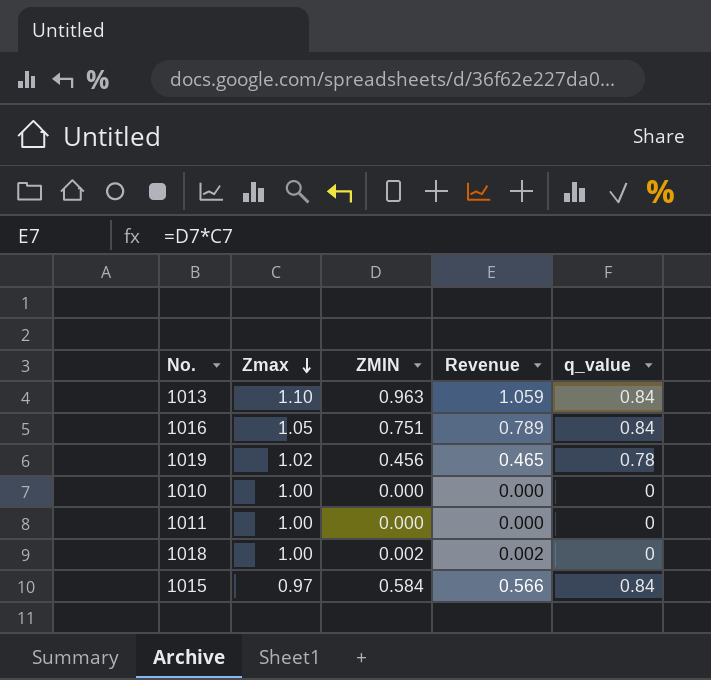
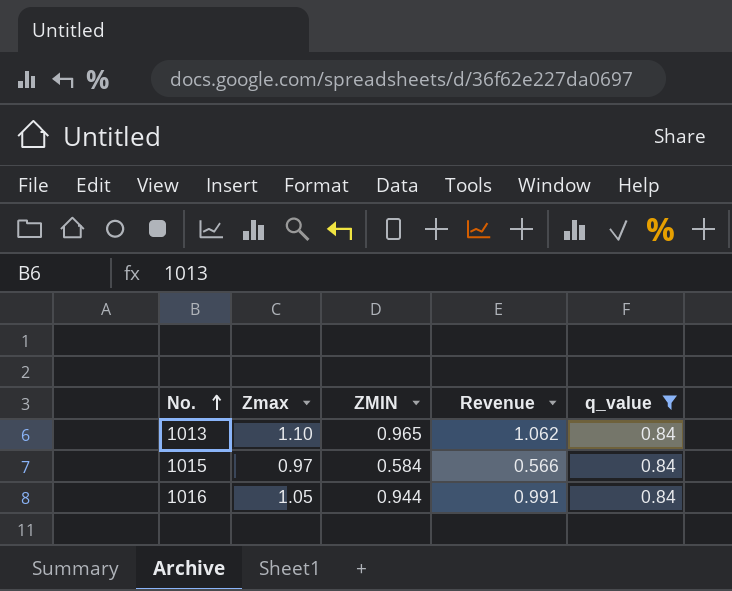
filter: none -> q_value = 0.84
row order: Zmax descending -> No. ascending
1013 | ZMIN: 0.963 -> 0.965
1013 | Revenue: 1.059 -> 1.062
1016 | ZMIN: 0.751 -> 0.944
1016 | Revenue: 0.789 -> 0.991

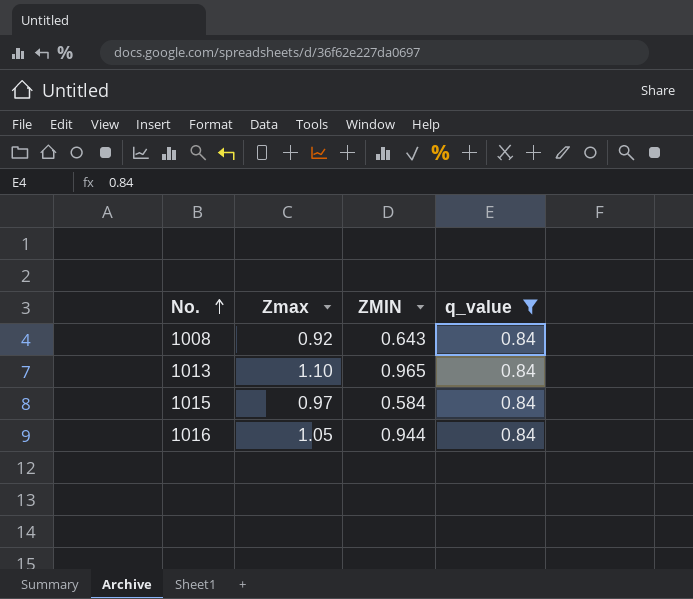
column Revenue | formula: [Zmax] * [ZMIN] -> none
row 1008: none -> 0.92 | 0.643 | 0.84

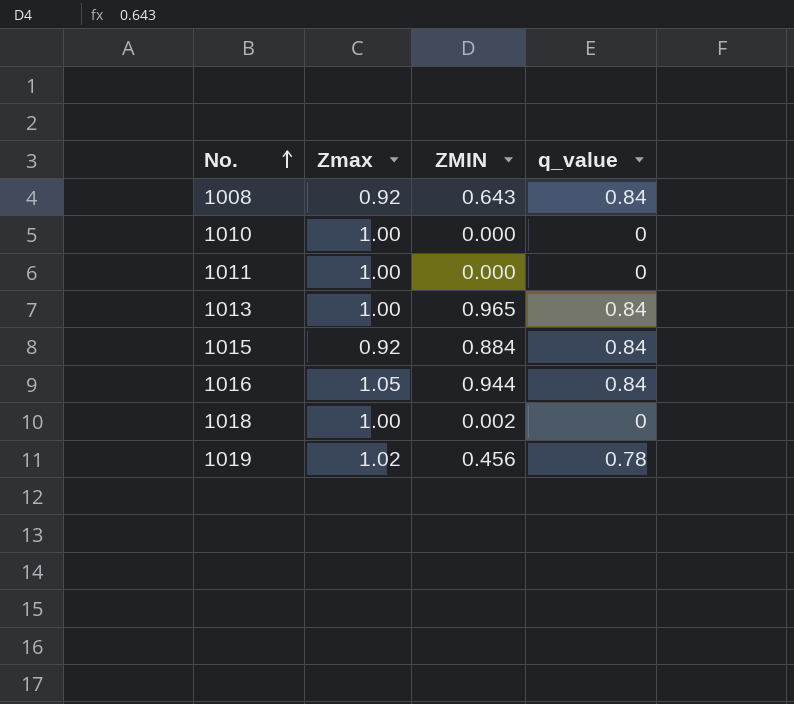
filter: q_value = 0.84 -> none
1013 | Zmax: 1.10 -> 1.00
1015 | Zmax: 0.97 -> 0.92
1015 | ZMIN: 0.584 -> 0.884

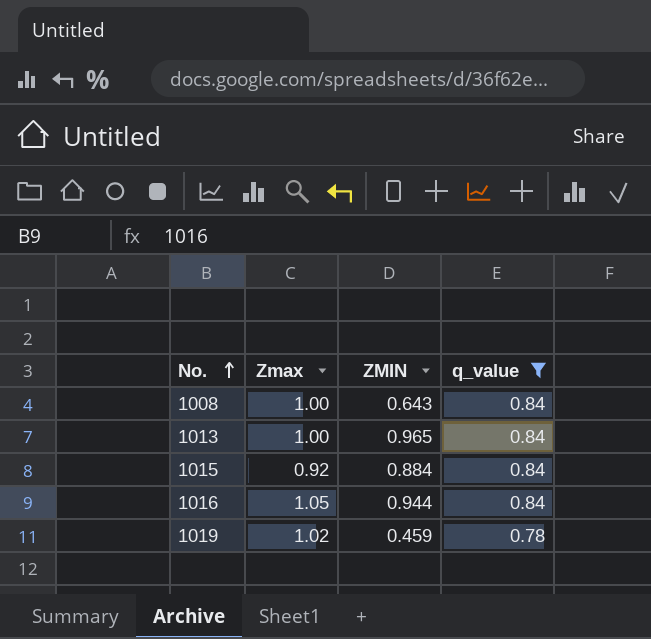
filter: none -> q_value != 0
1008 | Zmax: 0.92 -> 1.00
1019 | ZMIN: 0.456 -> 0.459

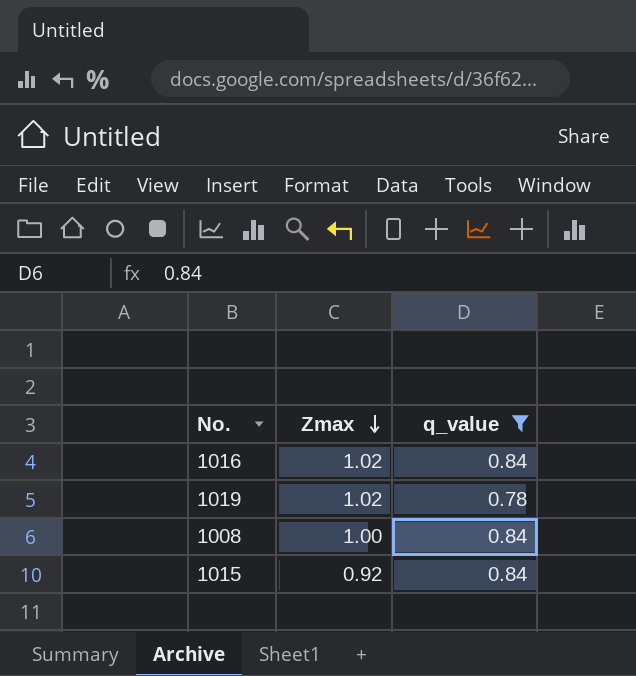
row order: No. ascending -> Zmax descending
column ZMIN | position: 3 -> none
row 1013: 1.00 | 0.965 | 0.84 -> none
1016 | Zmax: 1.05 -> 1.02

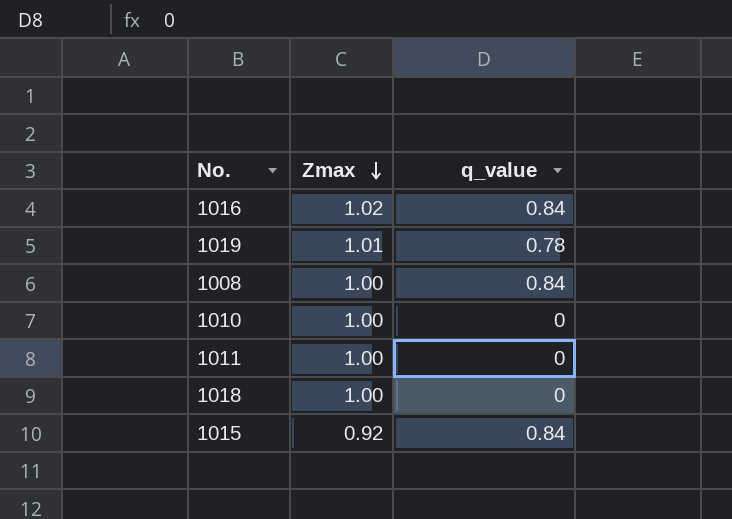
filter: q_value != 0 -> none
1019 | Zmax: 1.02 -> 1.01

